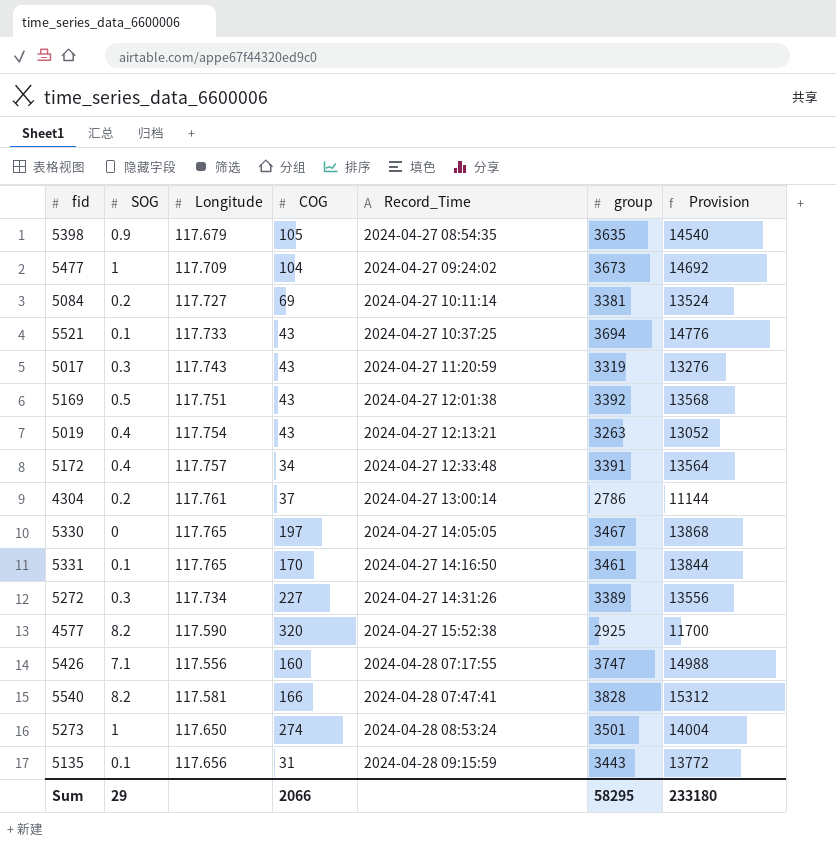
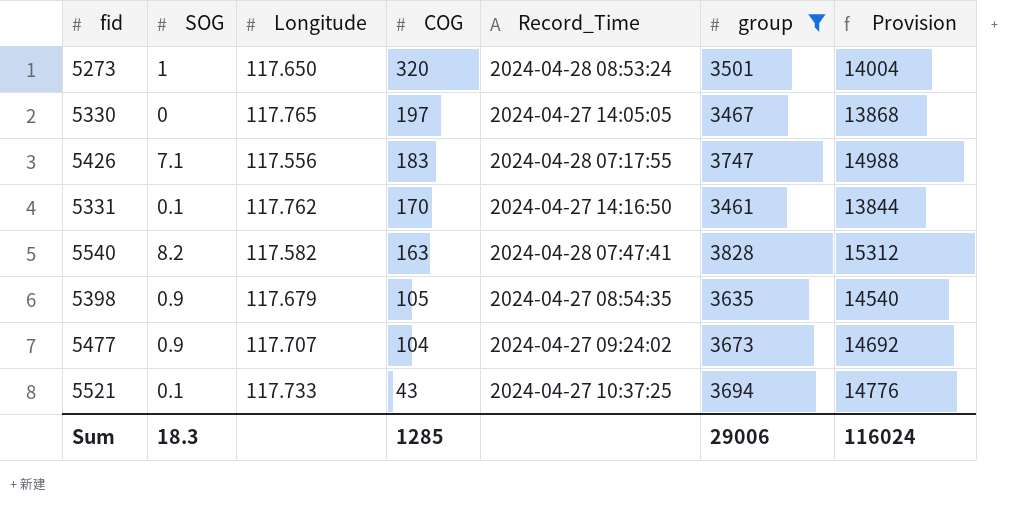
filter: none -> group >= 3461
row order: Record_Time ascending -> COG descending
5273 | COG: 274 -> 320
5426 | COG: 160 -> 183
5331 | Longitude: 117.765 -> 117.762
5540 | Longitude: 117.581 -> 117.582
5540 | COG: 166 -> 163
5477 | SOG: 1 -> 0.9
5477 | Longitude: 117.709 -> 117.707
Sum | SOG: 29 -> 18.3
Sum | COG: 2066 -> 1285
Sum | group: 58295 -> 29006
Sum | Provision: 233180 -> 116024

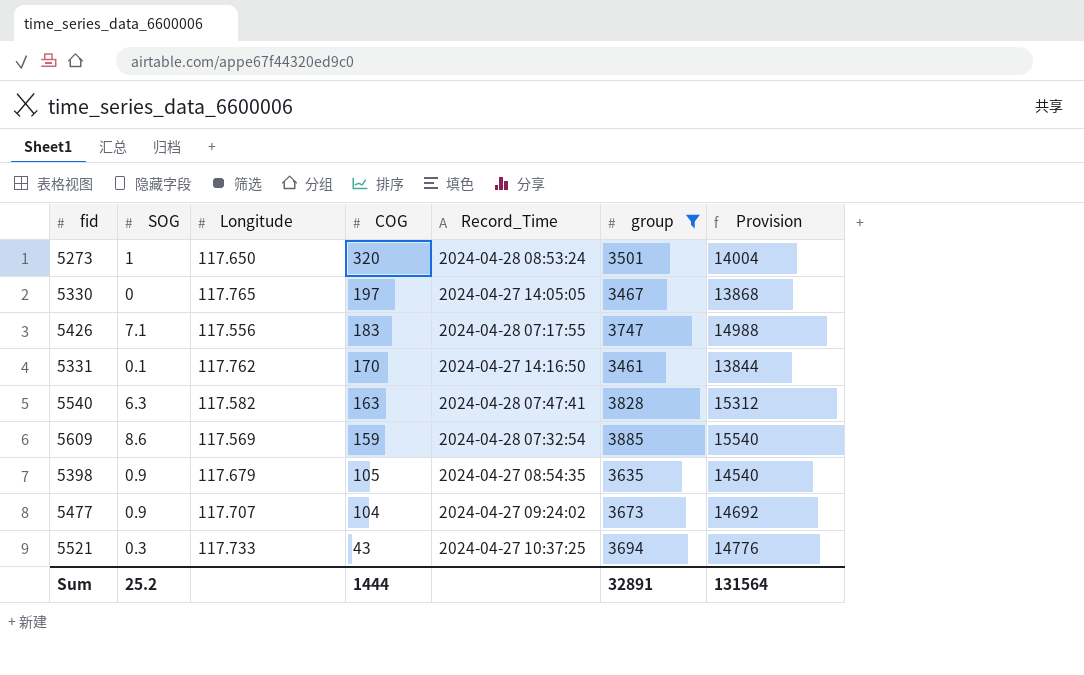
5540 | SOG: 8.2 -> 6.3
row 5609: none -> 8.6 | 117.569 | 159 | 2024-04-28 07:32:54 | 3885 | 15540
5521 | SOG: 0.1 -> 0.3
Sum | SOG: 18.3 -> 25.2
Sum | COG: 1285 -> 1444
Sum | group: 29006 -> 32891
Sum | Provision: 116024 -> 131564

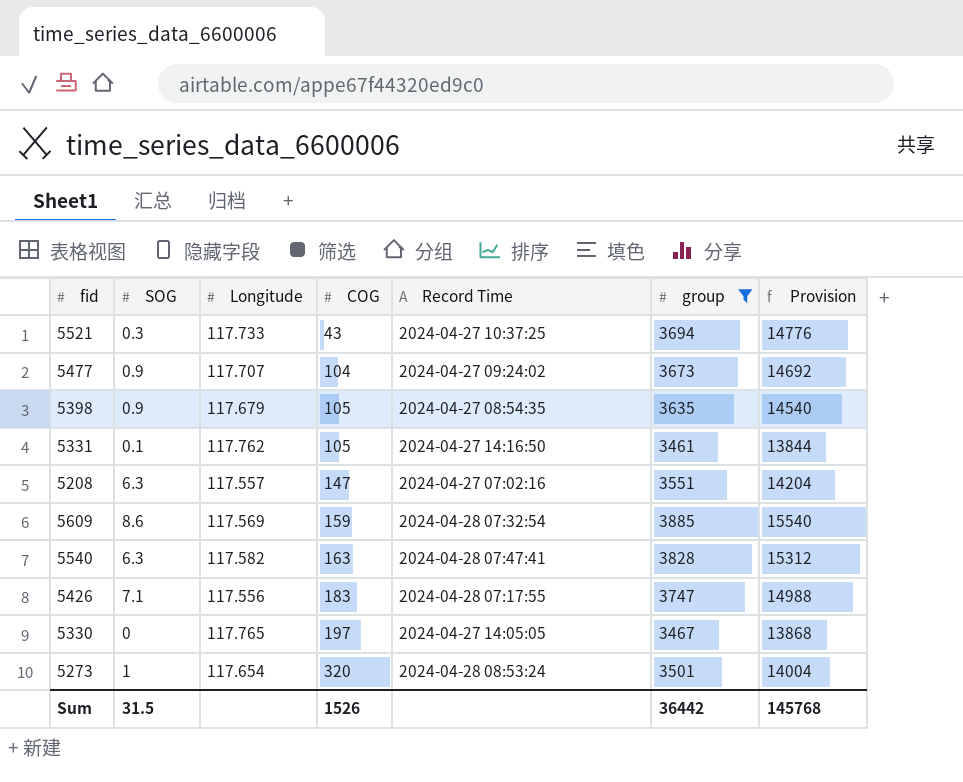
row order: COG descending -> COG ascending
column name: Record_Time -> Record Time
5331 | COG: 170 -> 105
row 5208: none -> 6.3 | 117.557 | 147 | 2024-04-27 07:02:16 | 3551 | 14204
5273 | Longitude: 117.650 -> 117.654
Sum | SOG: 25.2 -> 31.5
Sum | COG: 1444 -> 1526
Sum | group: 32891 -> 36442
Sum | Provision: 131564 -> 145768

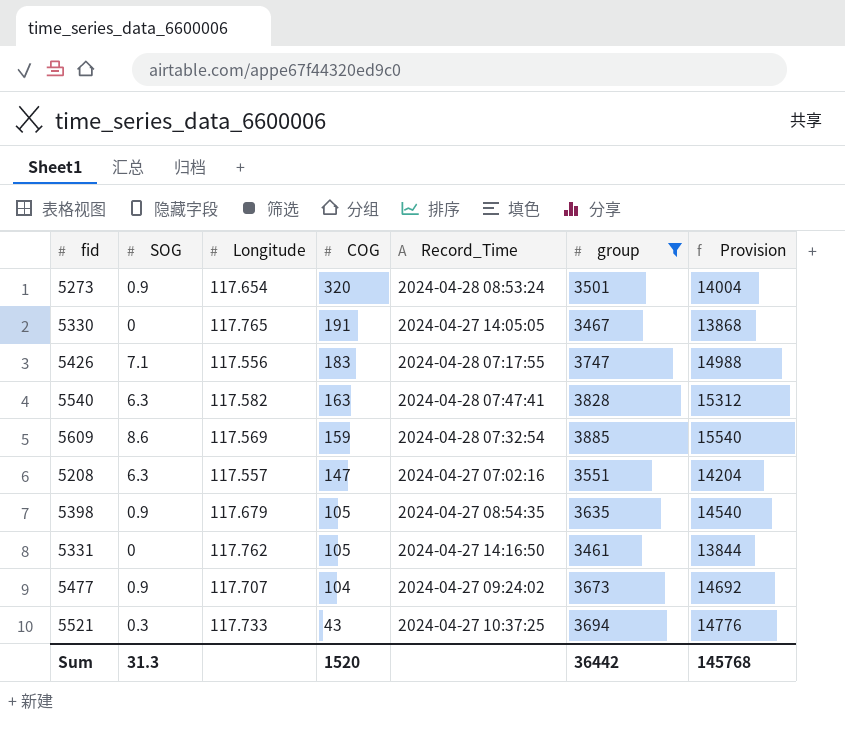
row order: COG ascending -> COG descending
column name: Record Time -> Record_Time
5273 | SOG: 1 -> 0.9
5330 | COG: 197 -> 191
5331 | SOG: 0.1 -> 0
Sum | SOG: 31.5 -> 31.3
Sum | COG: 1526 -> 1520

